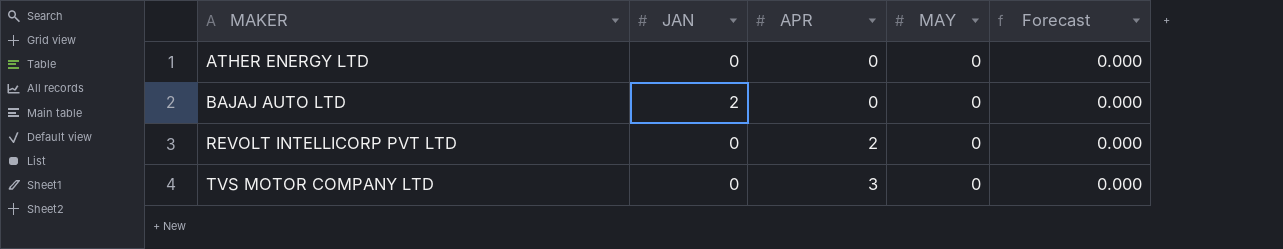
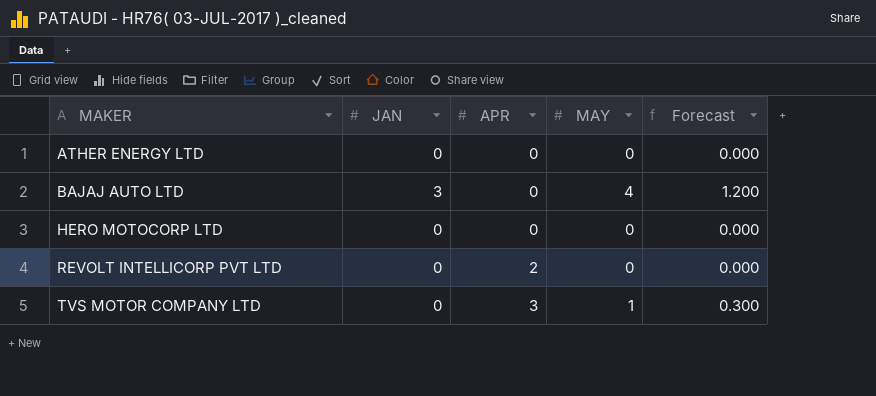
BAJAJ AUTO LTD | JAN: 2 -> 3
BAJAJ AUTO LTD | MAY: 0 -> 4
BAJAJ AUTO LTD | Forecast: 0.000 -> 1.200
row HERO MOTOCORP LTD: none -> 0 | 0 | 0 | 0.000
TVS MOTOR COMPANY LTD | MAY: 0 -> 1
TVS MOTOR COMPANY LTD | Forecast: 0.000 -> 0.300

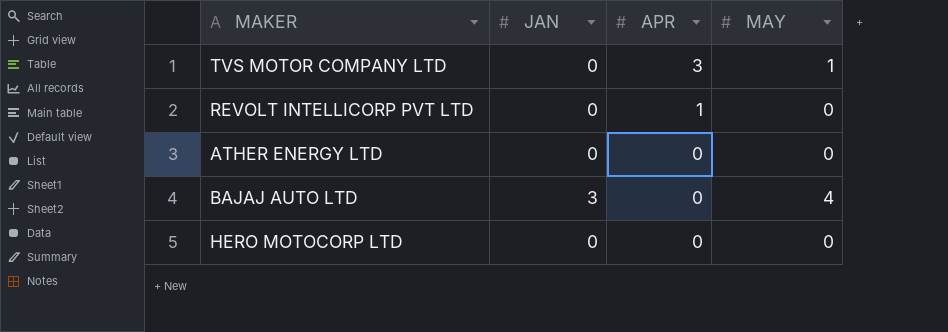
row order: MAKER ascending -> APR descending
column Forecast | formula: [MAY] * 0.3 -> none
REVOLT INTELLICORP PVT LTD | APR: 2 -> 1

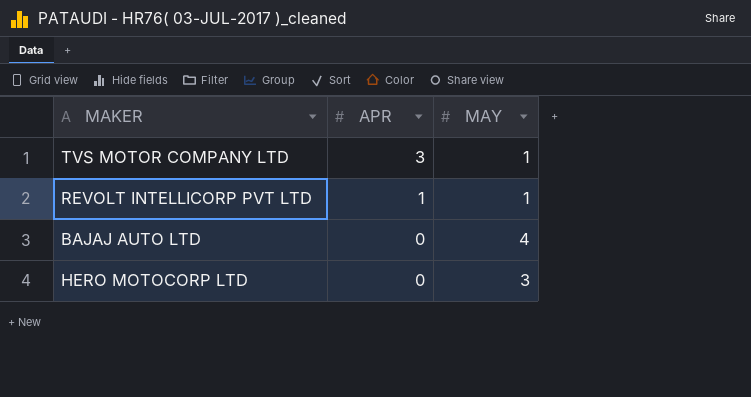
column JAN | position: 2 -> none
row ATHER ENERGY LTD: 0 | 0 | 0 -> none
REVOLT INTELLICORP PVT LTD | MAY: 0 -> 1
HERO MOTOCORP LTD | MAY: 0 -> 3

